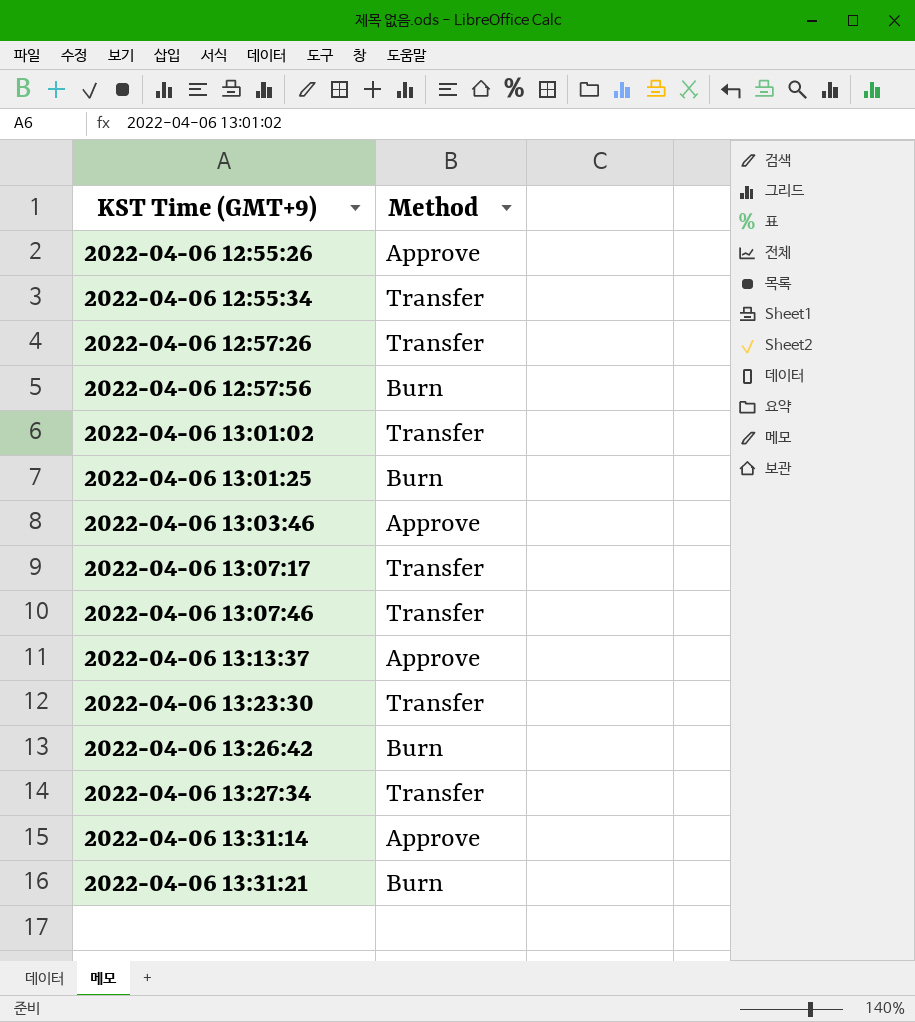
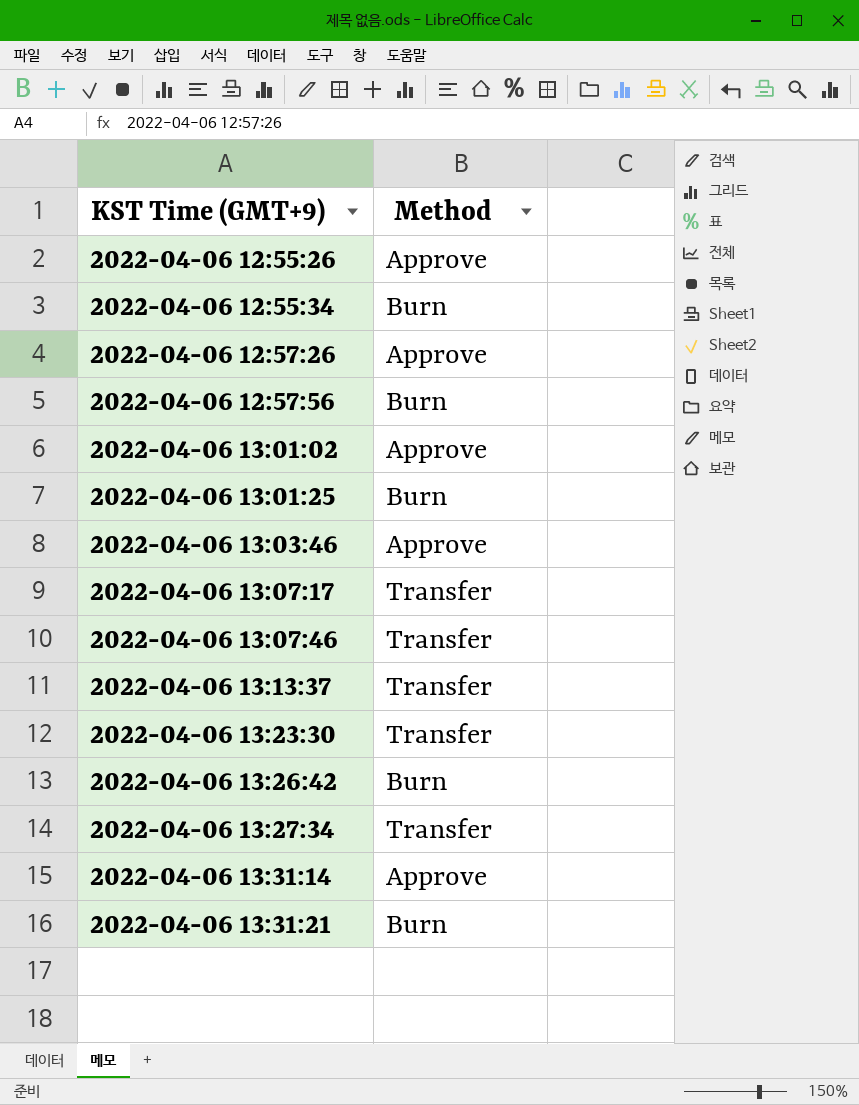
2022-04-06 12:55:34 | Method: Transfer -> Burn
2022-04-06 12:57:26 | Method: Transfer -> Approve
2022-04-06 13:01:02 | Method: Transfer -> Approve
2022-04-06 13:13:37 | Method: Approve -> Transfer

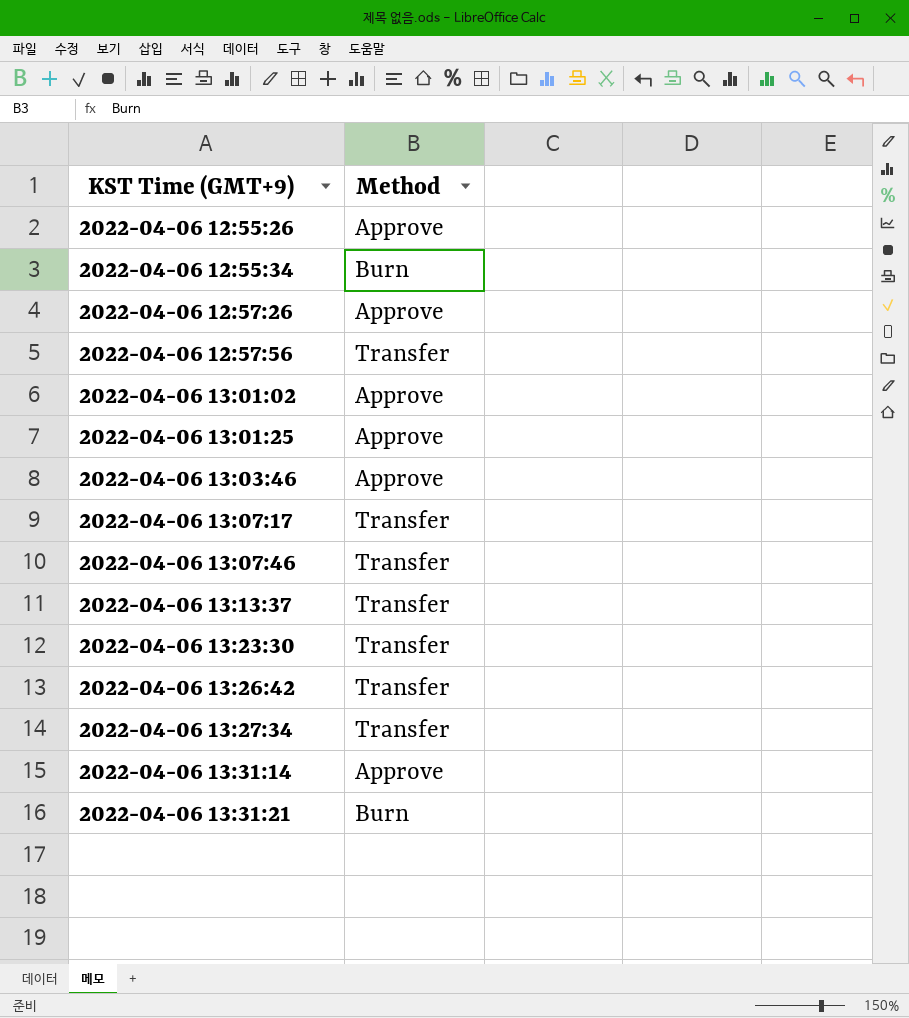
2022-04-06 12:57:56 | Method: Burn -> Transfer
2022-04-06 13:01:25 | Method: Burn -> Approve
2022-04-06 13:26:42 | Method: Burn -> Transfer

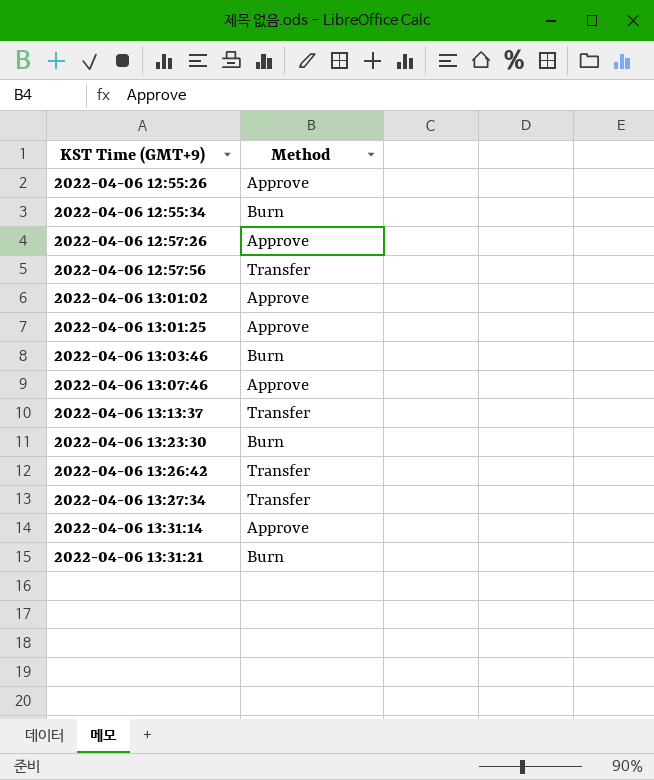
row 2022-04-06 13:07:17: Transfer -> none
2022-04-06 13:03:46 | Method: Approve -> Burn
2022-04-06 13:07:46 | Method: Transfer -> Approve
2022-04-06 13:23:30 | Method: Transfer -> Burn

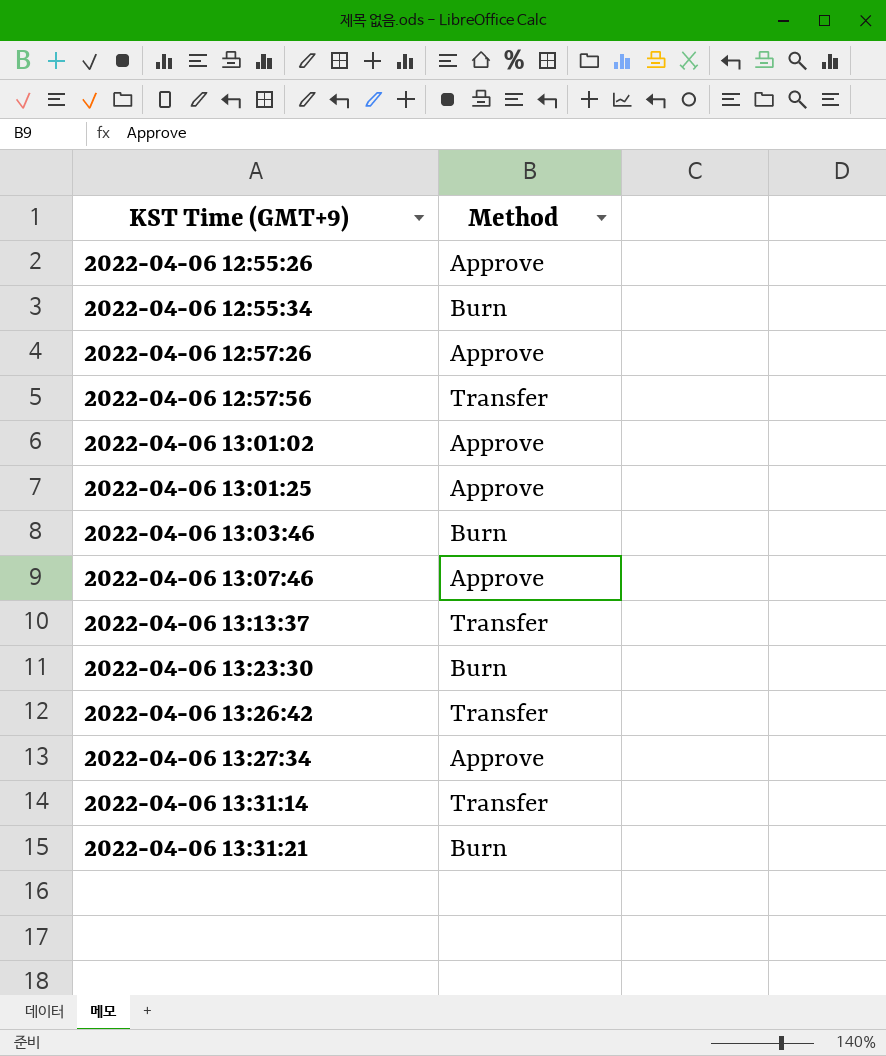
2022-04-06 13:27:34 | Method: Transfer -> Approve
2022-04-06 13:31:14 | Method: Approve -> Transfer

